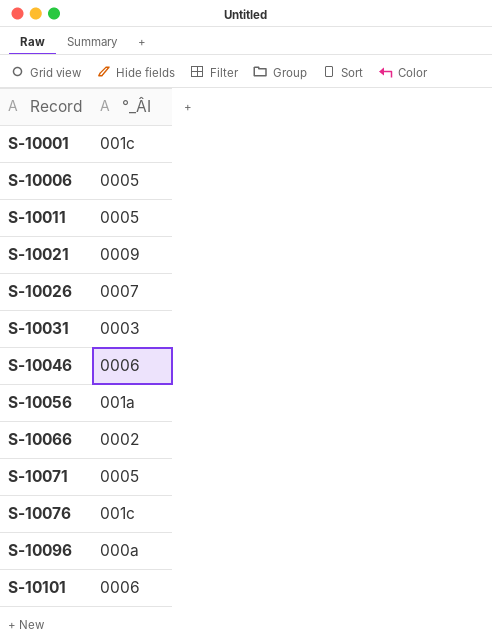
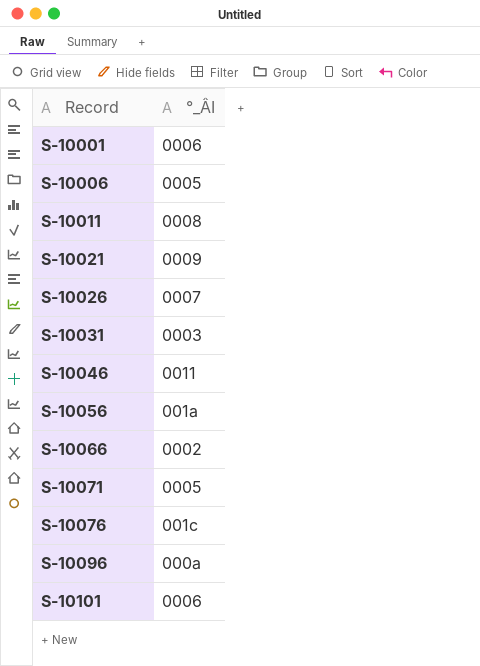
S-10001 | °_ÂI: 001c -> 0006
S-10011 | °_ÂI: 0005 -> 0008
S-10046 | °_ÂI: 0006 -> 0011

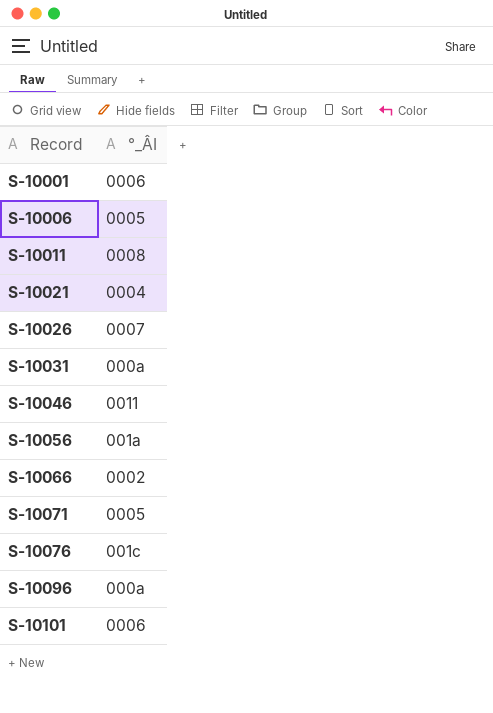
S-10021 | °_ÂI: 0009 -> 0004
S-10031 | °_ÂI: 0003 -> 000a

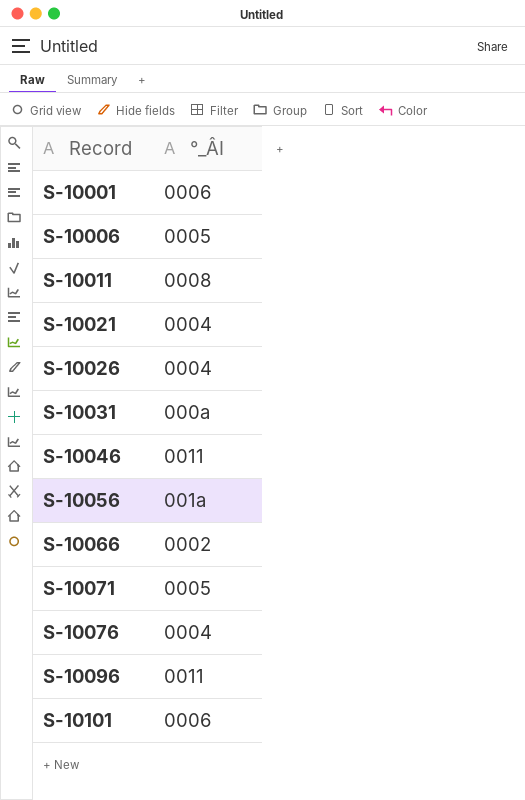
S-10026 | °_ÂI: 0007 -> 0004
S-10076 | °_ÂI: 001c -> 0004
S-10096 | °_ÂI: 000a -> 0011

